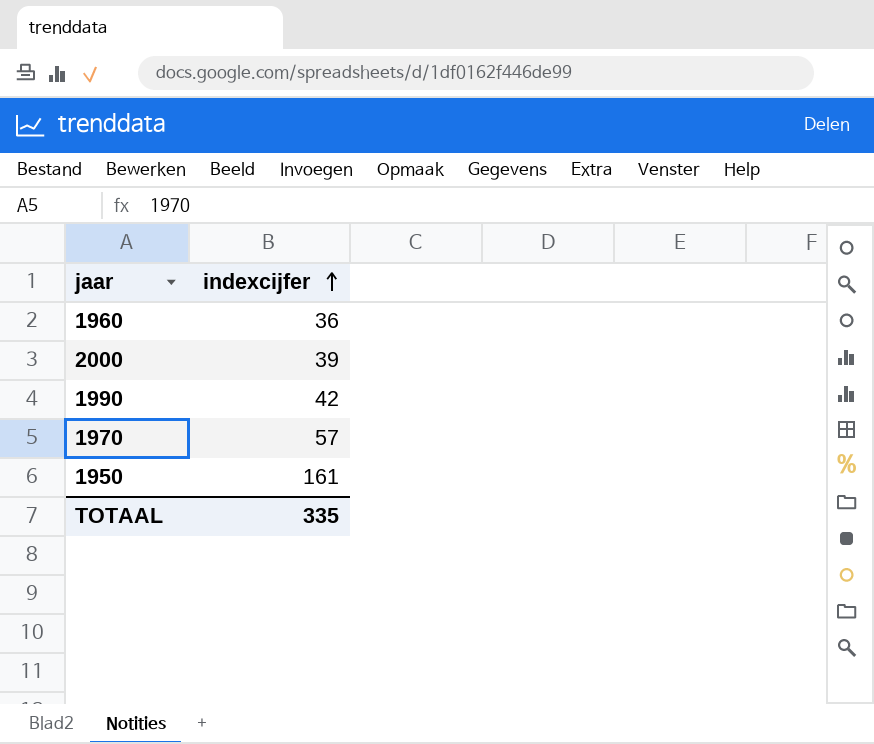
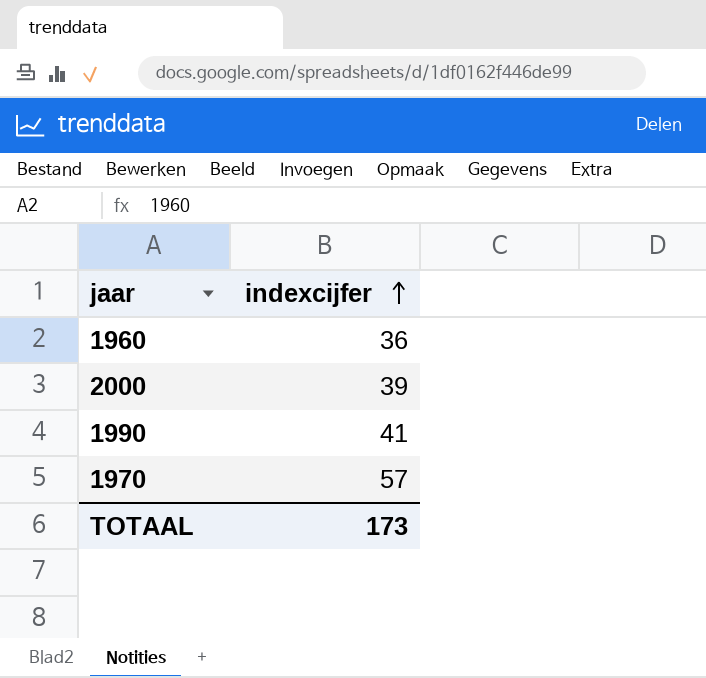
row 1950: 161 -> none
1990 | indexcijfer: 42 -> 41
TOTAAL | indexcijfer: 335 -> 173

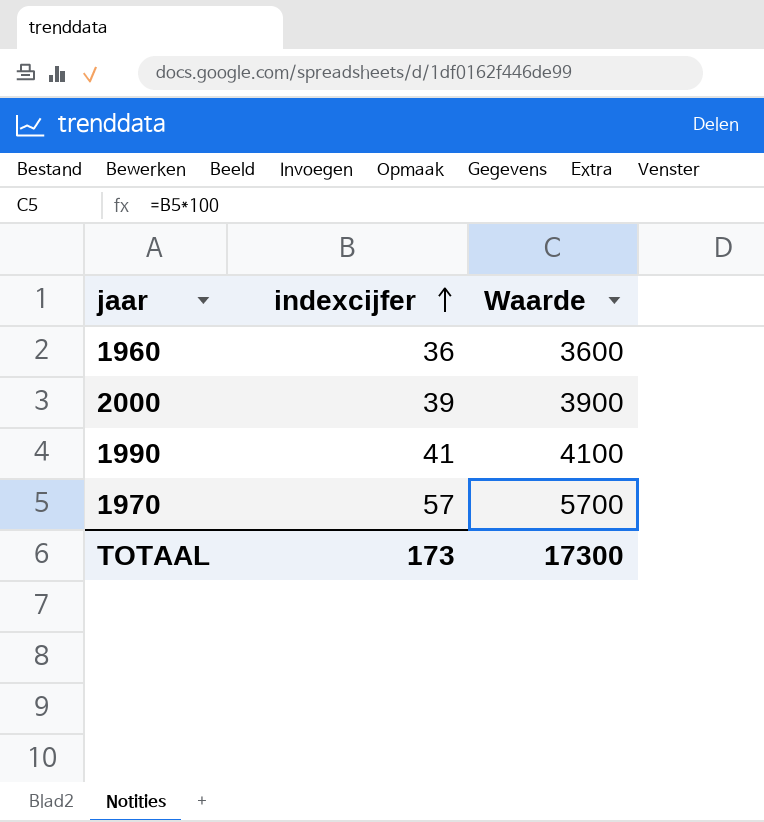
column Waarde | formula: none -> [indexcijfer] * 100

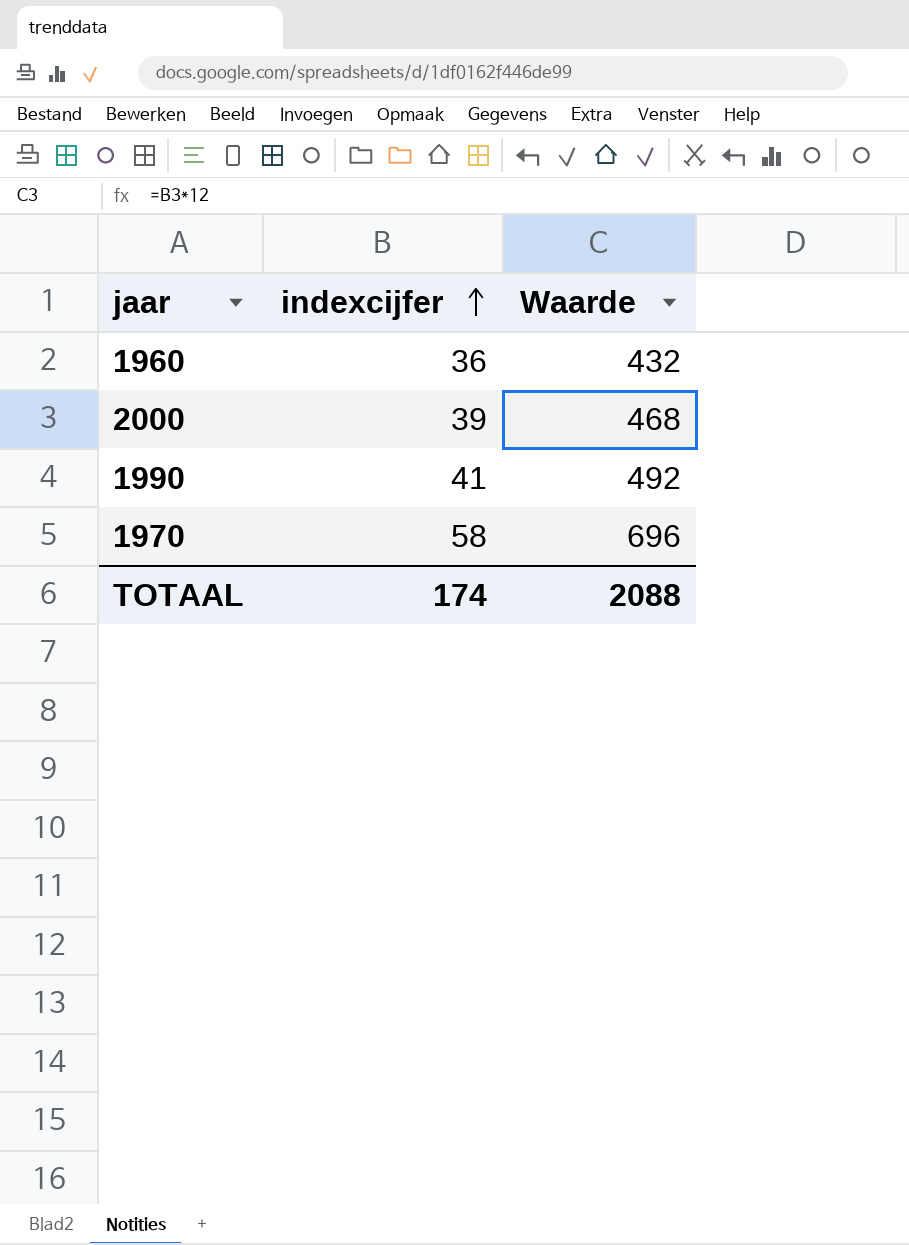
column Waarde | formula: [indexcijfer] * 100 -> [indexcijfer] * 12
1970 | indexcijfer: 57 -> 58
TOTAAL | indexcijfer: 173 -> 174
TOTAAL | Waarde: 17300 -> 2088

